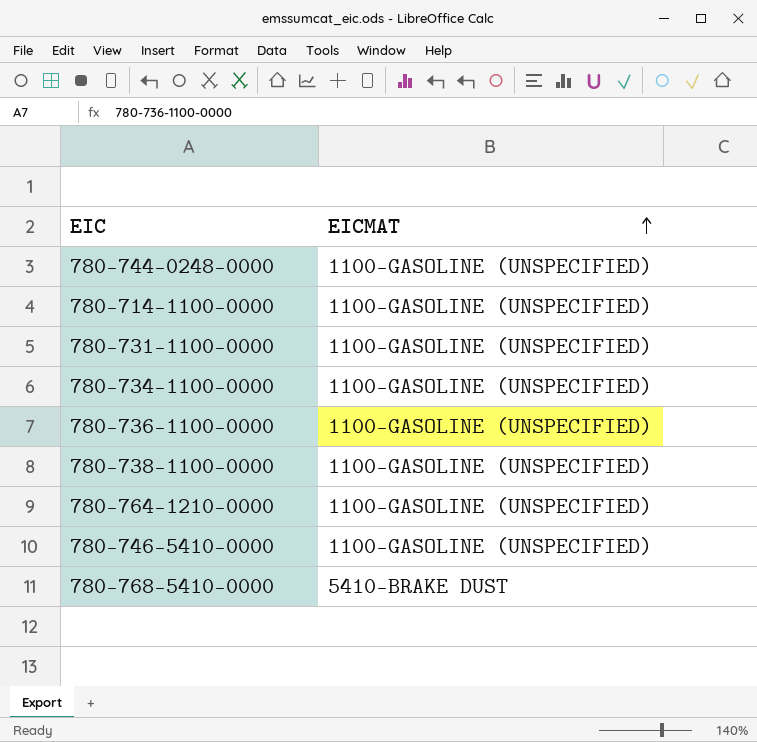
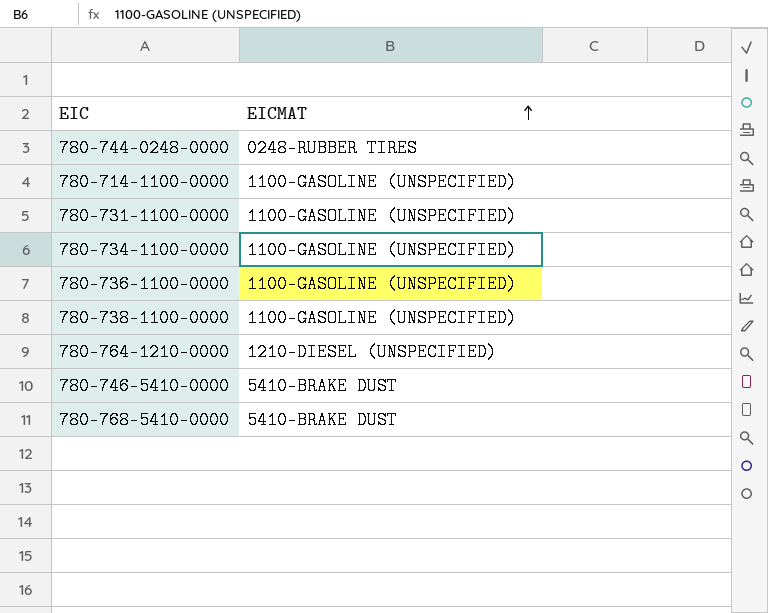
780-744-0248-0000 | EICMAT: 1100-GASOLINE (UNSPECIFIED) -> 0248-RUBBER TIRES
780-764-1210-0000 | EICMAT: 1100-GASOLINE (UNSPECIFIED) -> 1210-DIESEL (UNSPECIFIED)
780-746-5410-0000 | EICMAT: 1100-GASOLINE (UNSPECIFIED) -> 5410-BRAKE DUST

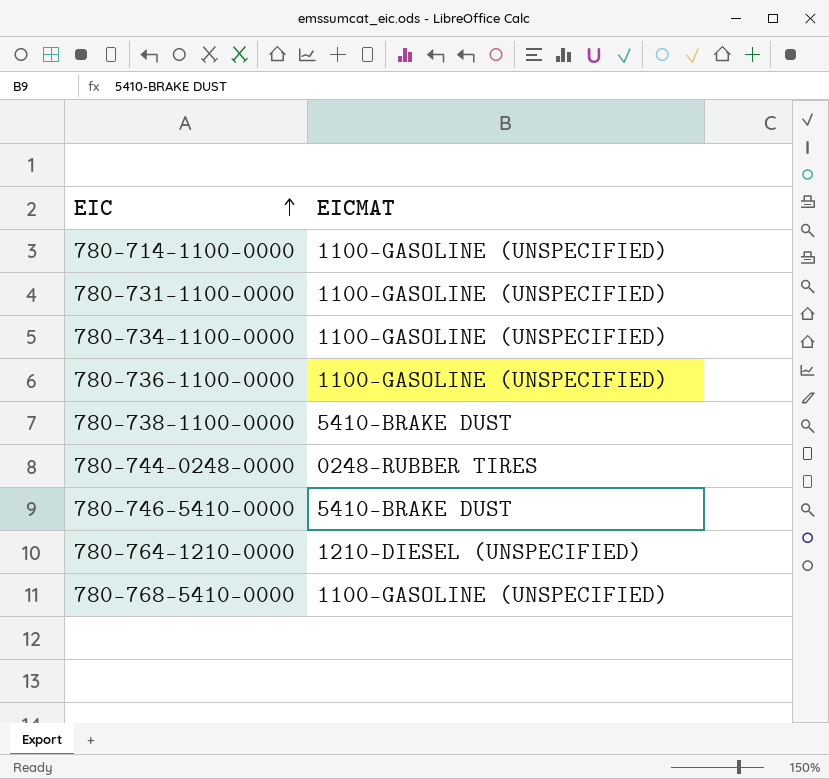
row order: EICMAT ascending -> EIC ascending
780-738-1100-0000 | EICMAT: 1100-GASOLINE (UNSPECIFIED) -> 5410-BRAKE DUST
780-768-5410-0000 | EICMAT: 5410-BRAKE DUST -> 1100-GASOLINE (UNSPECIFIED)

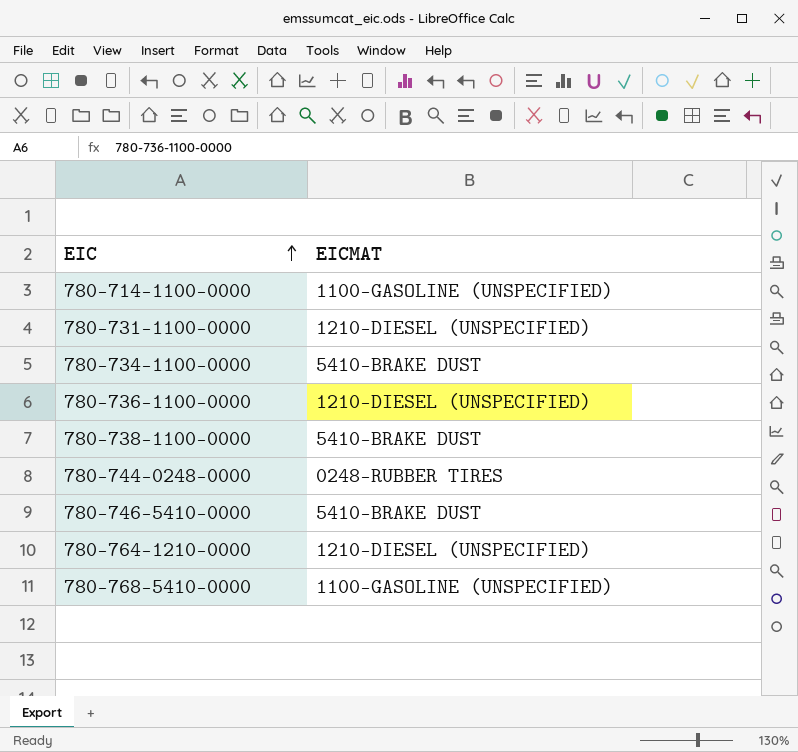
780-731-1100-0000 | EICMAT: 1100-GASOLINE (UNSPECIFIED) -> 1210-DIESEL (UNSPECIFIED)
780-734-1100-0000 | EICMAT: 1100-GASOLINE (UNSPECIFIED) -> 5410-BRAKE DUST
780-736-1100-0000 | EICMAT: 1100-GASOLINE (UNSPECIFIED) -> 1210-DIESEL (UNSPECIFIED)

